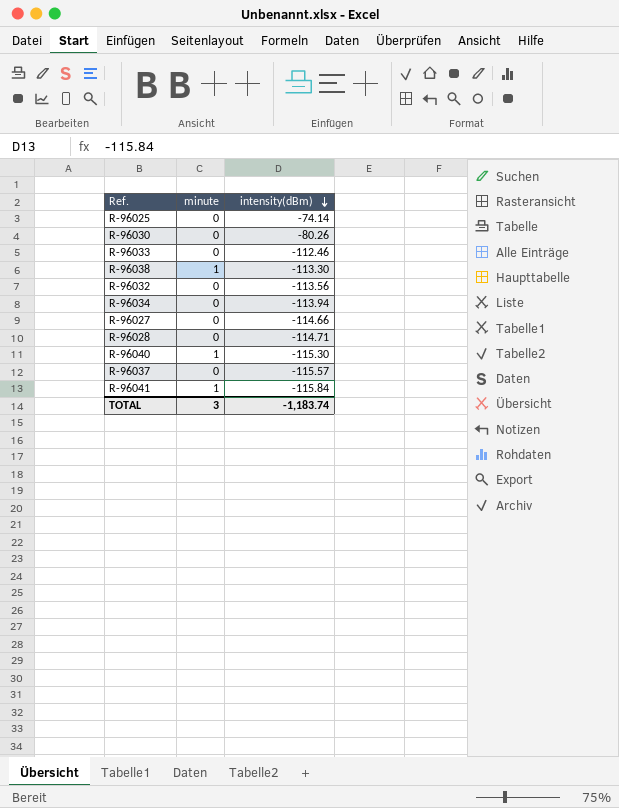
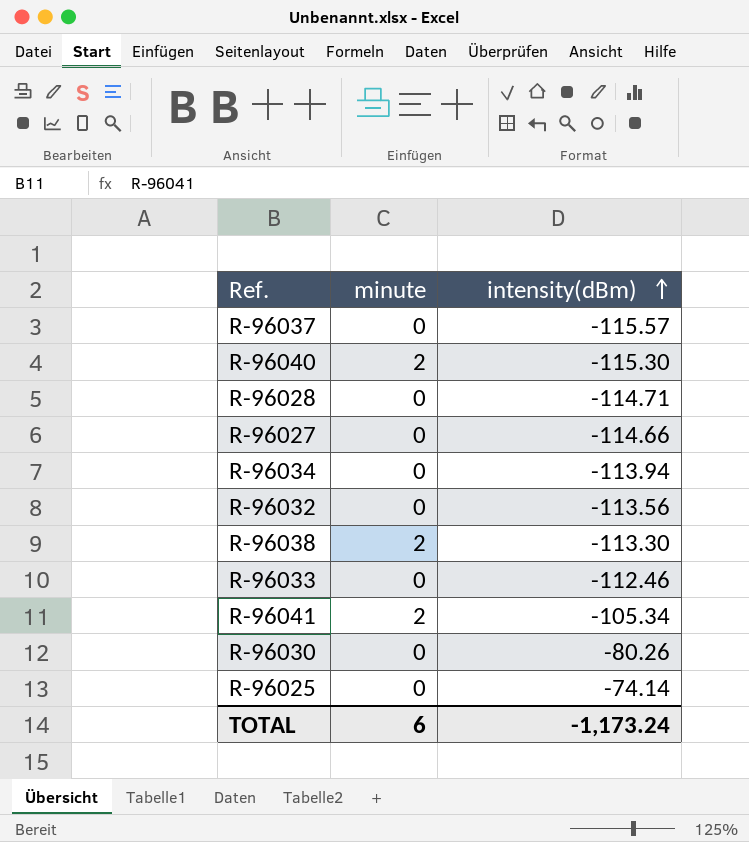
row order: intensity(dBm) descending -> intensity(dBm) ascending
R-96040 | minute: 1 -> 2
R-96038 | minute: 1 -> 2
R-96041 | minute: 1 -> 2
R-96041 | intensity(dBm): -115.84 -> -105.34
TOTAL | minute: 3 -> 6
TOTAL | intensity(dBm): -1,183.74 -> -1,173.24

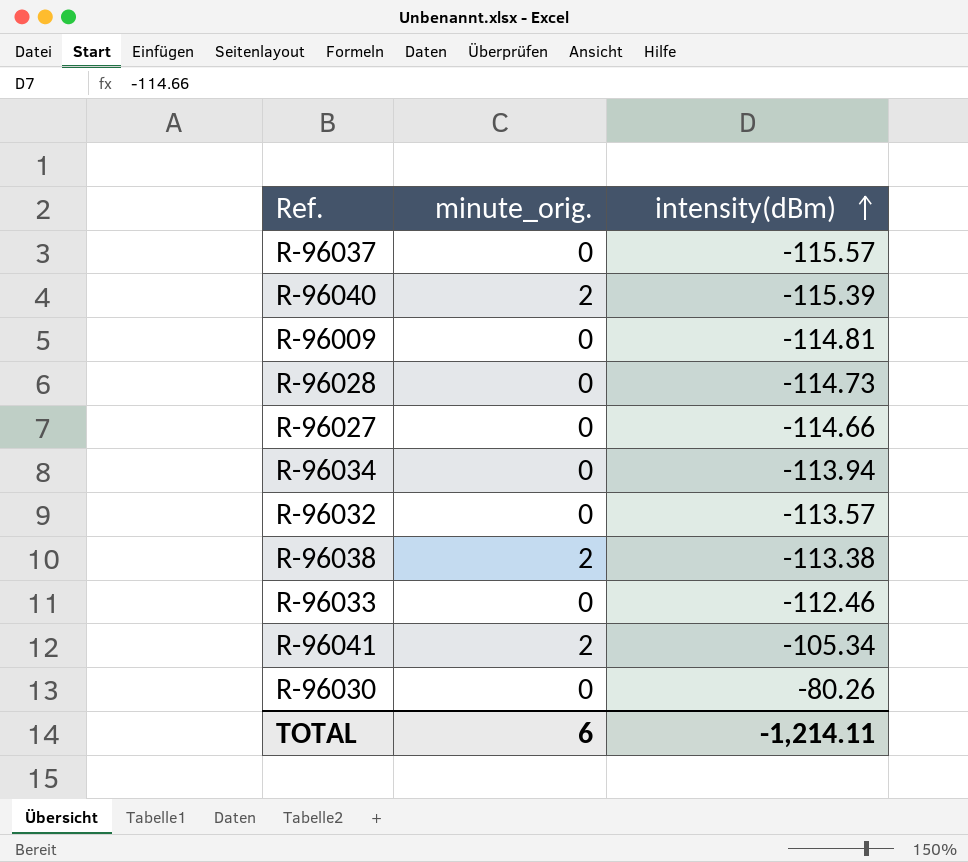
column name: minute -> minute_orig.
row R-96025: 0 | -74.14 -> none
R-96040 | intensity(dBm): -115.30 -> -115.39
row R-96009: none -> 0 | -114.81
R-96028 | intensity(dBm): -114.71 -> -114.73
R-96032 | intensity(dBm): -113.56 -> -113.57
R-96038 | intensity(dBm): -113.30 -> -113.38
TOTAL | intensity(dBm): -1,173.24 -> -1,214.11

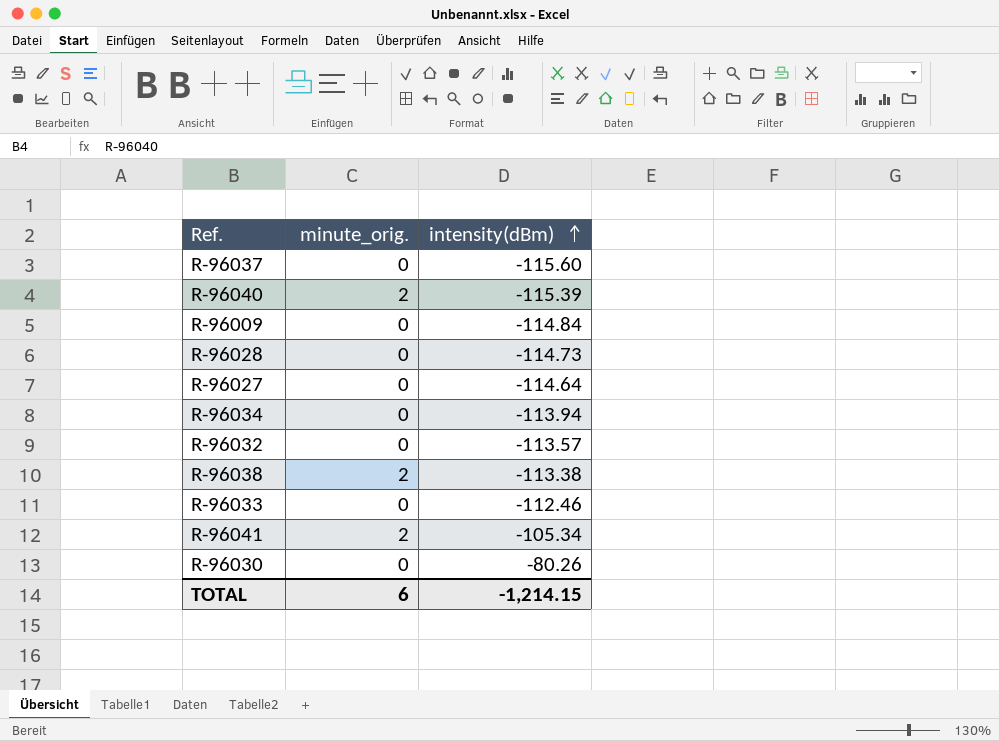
R-96037 | intensity(dBm): -115.57 -> -115.60
R-96009 | intensity(dBm): -114.81 -> -114.84
R-96027 | intensity(dBm): -114.66 -> -114.64
TOTAL | intensity(dBm): -1,214.11 -> -1,214.15

